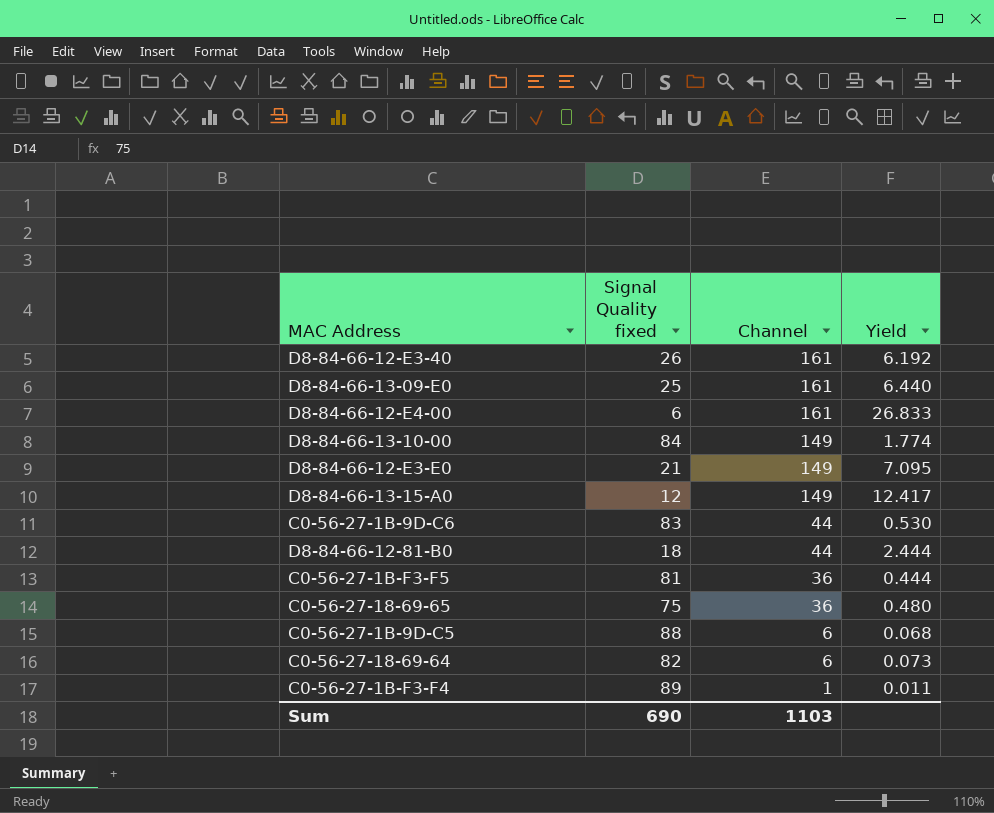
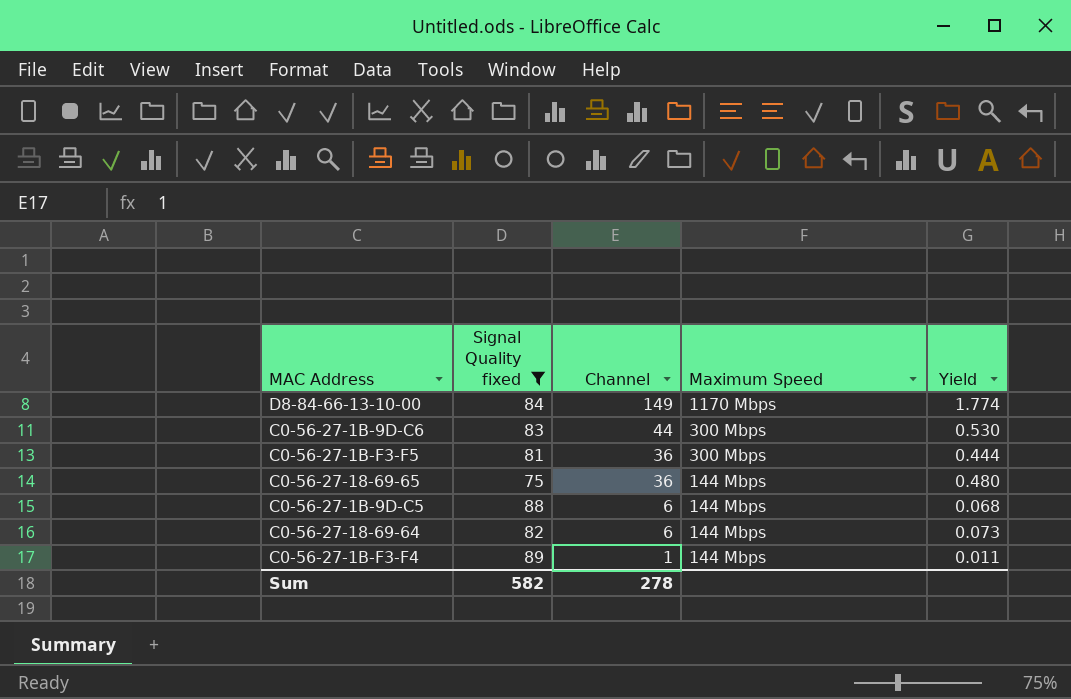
filter: none -> Signal Quality fixed >= 75
column Maximum Speed | position: none -> 4
Sum | Signal Quality fixed: 690 -> 582
Sum | Channel: 1103 -> 278

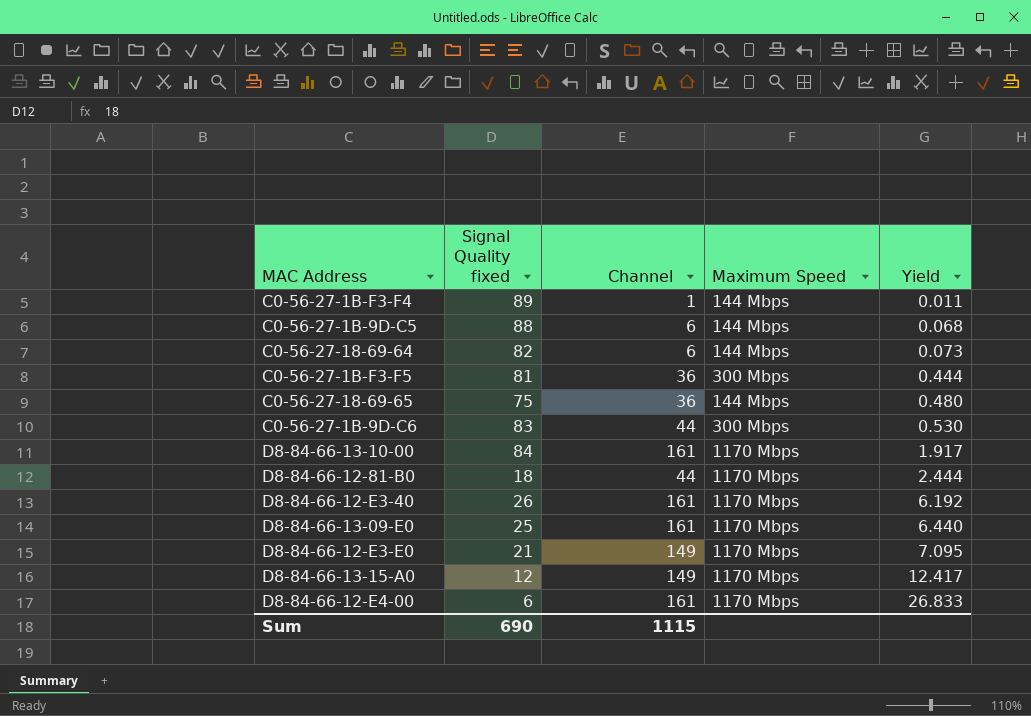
filter: Signal Quality fixed >= 75 -> none
row order: Channel descending -> Yield ascending
D8-84-66-13-10-00 | Channel: 149 -> 161
D8-84-66-13-10-00 | Yield: 1.774 -> 1.917
Sum | Signal Quality fixed: 582 -> 690
Sum | Channel: 278 -> 1115

